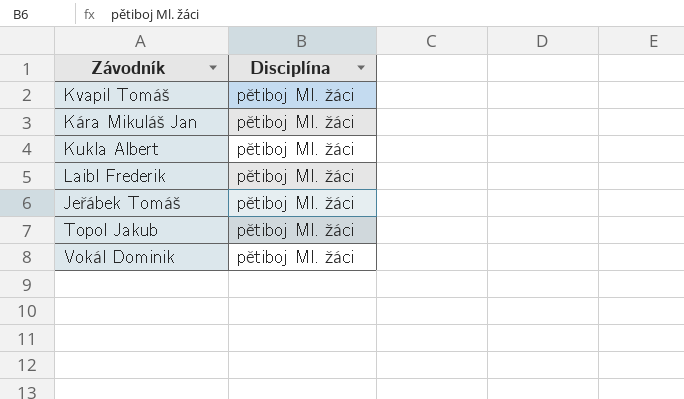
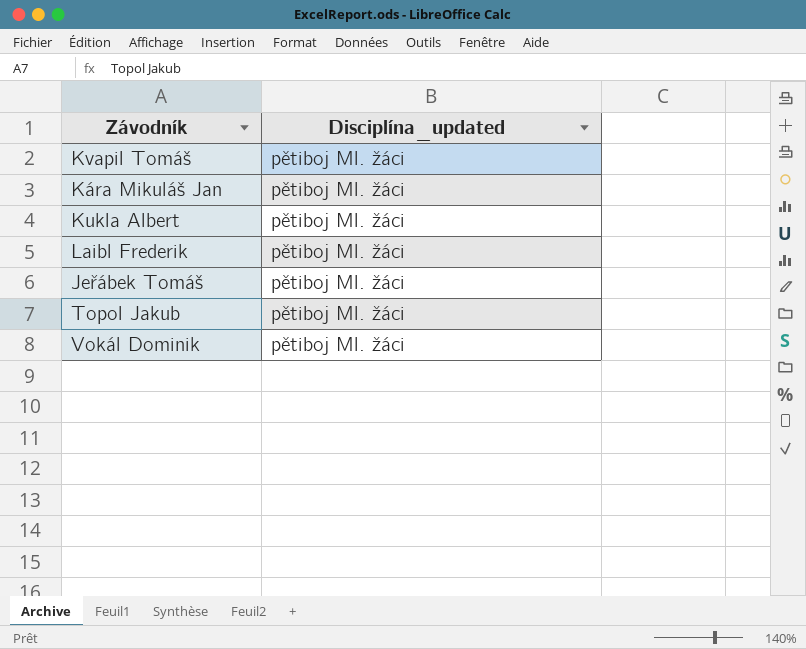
column name: Disciplína -> Disciplína_updated

